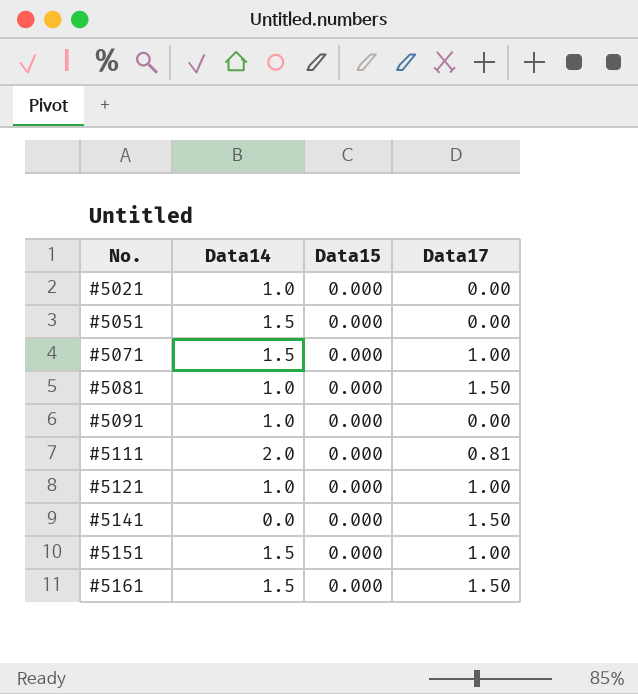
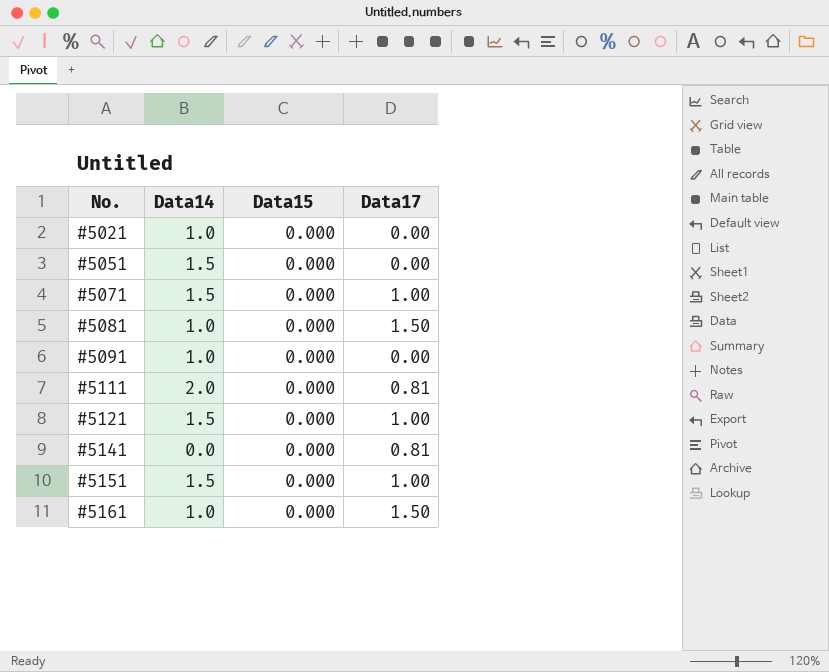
#5121 | Data14: 1.0 -> 1.5
#5141 | Data17: 1.50 -> 0.81
#5161 | Data14: 1.5 -> 1.0

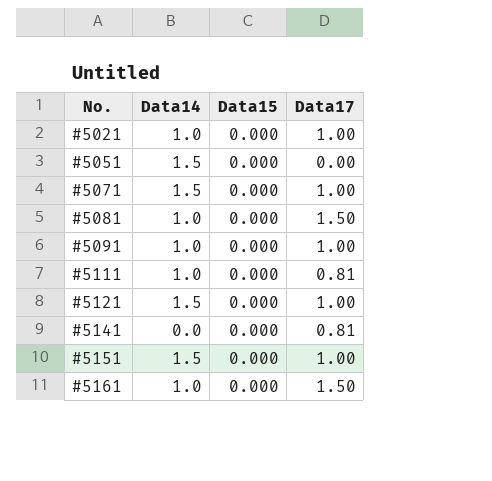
#5021 | Data17: 0.00 -> 1.00
#5091 | Data17: 0.00 -> 1.00
#5111 | Data14: 2.0 -> 1.0

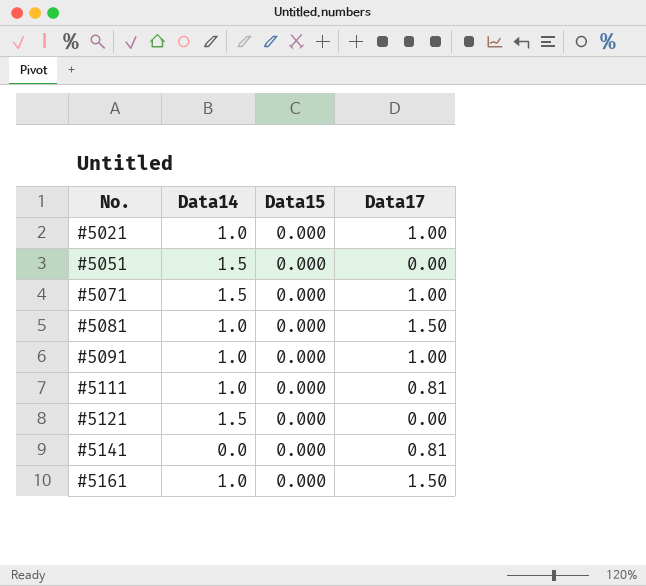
row #5151: 1.5 | 0.000 | 1.00 -> none
#5121 | Data17: 1.00 -> 0.00

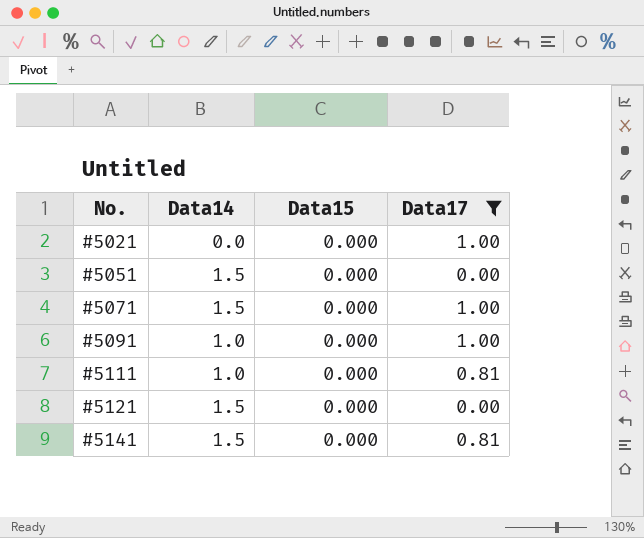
filter: none -> Data17 != 1.50
#5021 | Data14: 1.0 -> 0.0
#5141 | Data14: 0.0 -> 1.5

